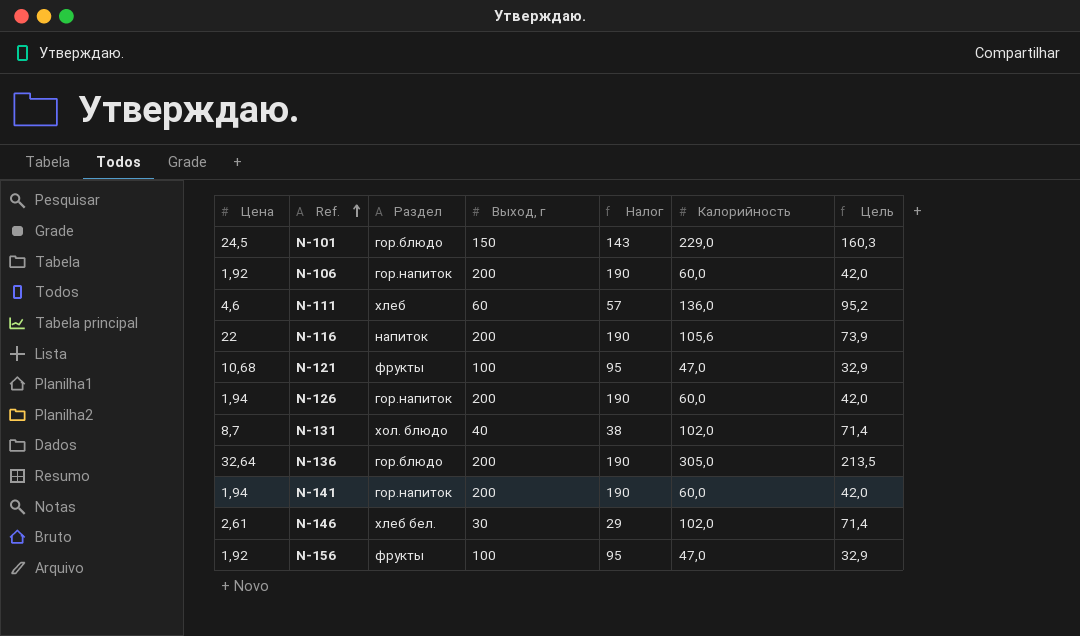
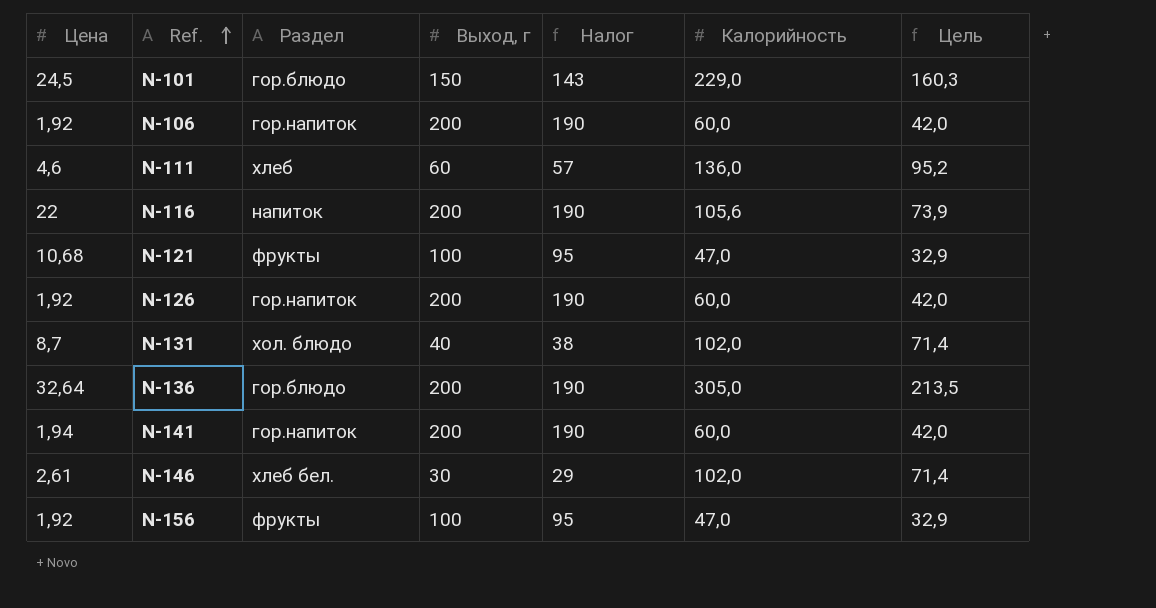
N-126 | Цена: 1,94 -> 1,92

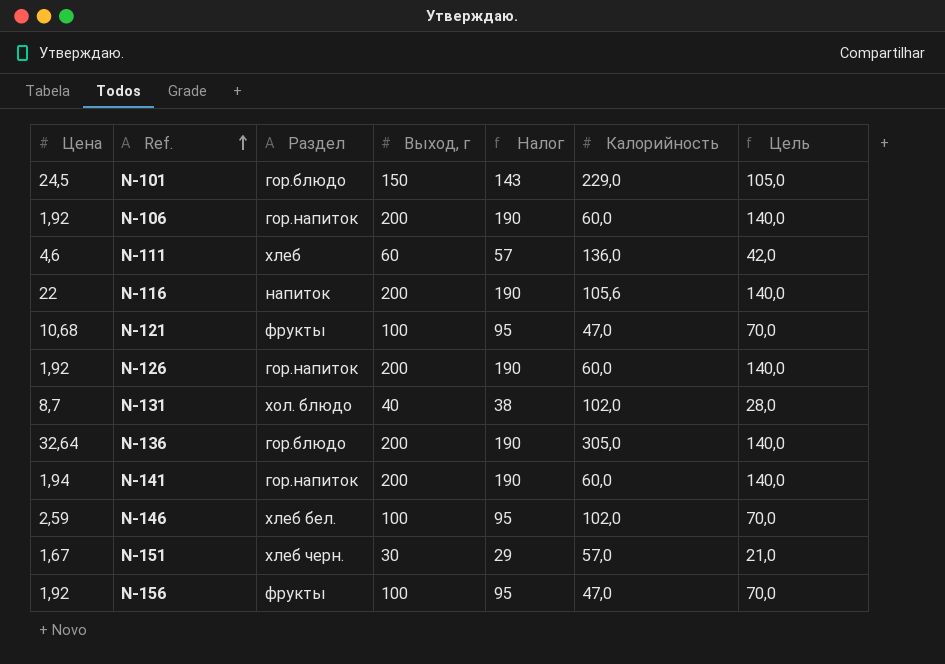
column Цель | formula: [Калорийность] * 0,7 -> [Выход, г] * 0,7
N-146 | Цена: 2,61 -> 2,59
N-146 | Выход, г: 30 -> 100
N-146 | Налог: 29 -> 95
row N-151: none -> 1,67 | хлеб черн. | 30 | 29 | 57,0 | 21,0

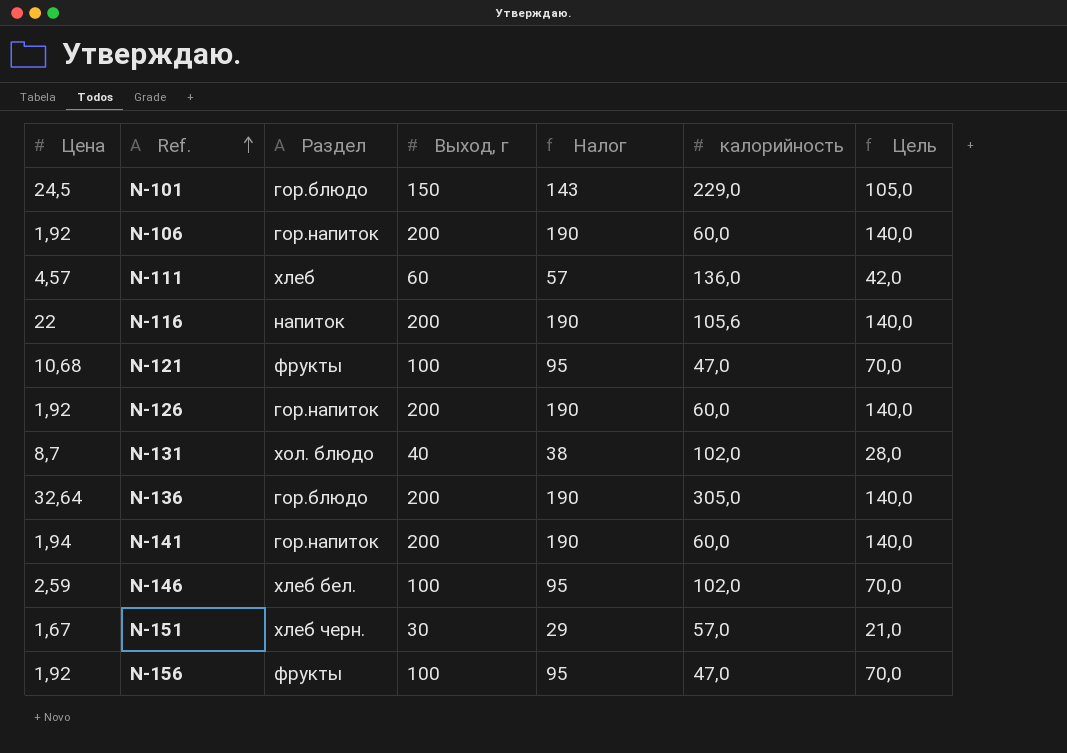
column name: Калорийность -> калорийность
N-111 | Цена: 4,6 -> 4,57

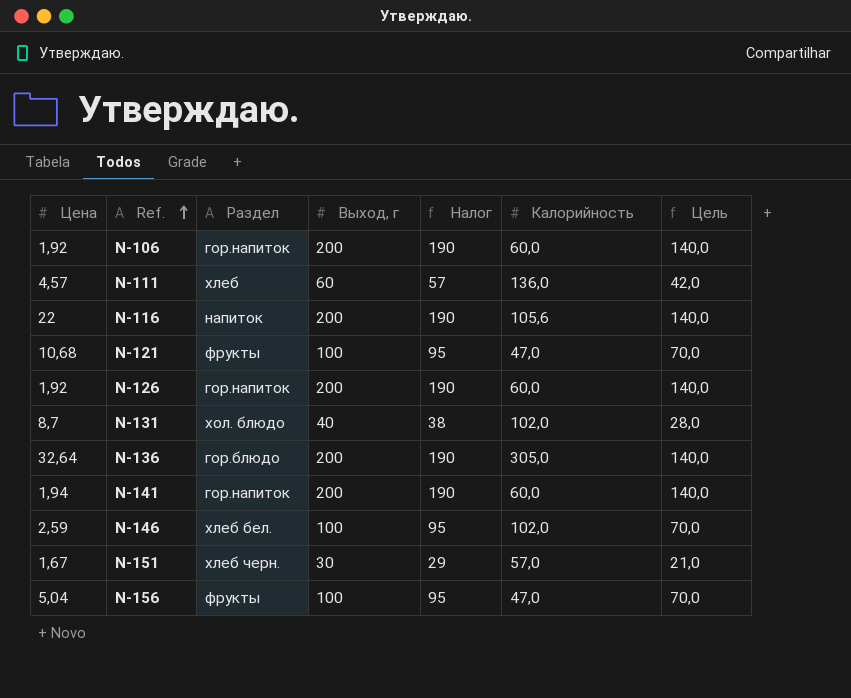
column name: калорийность -> Калорийность
row N-101: 24,5 | гор.блюдо | 150 | 143 | 229,0 | 105,0 -> none
N-156 | Цена: 1,92 -> 5,04

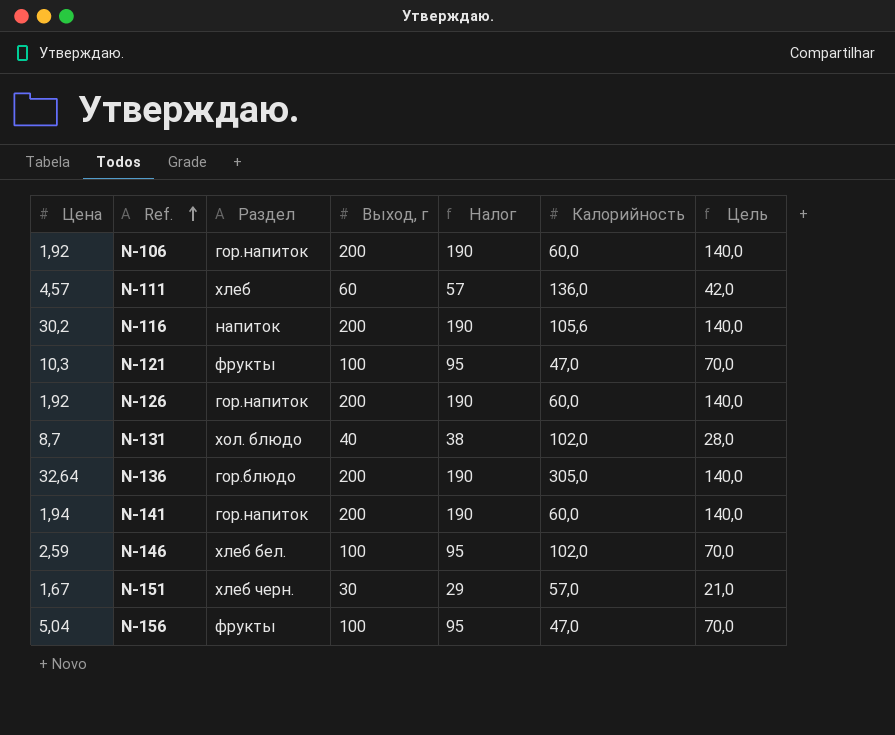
N-116 | Цена: 22 -> 30,2
N-121 | Цена: 10,68 -> 10,3

